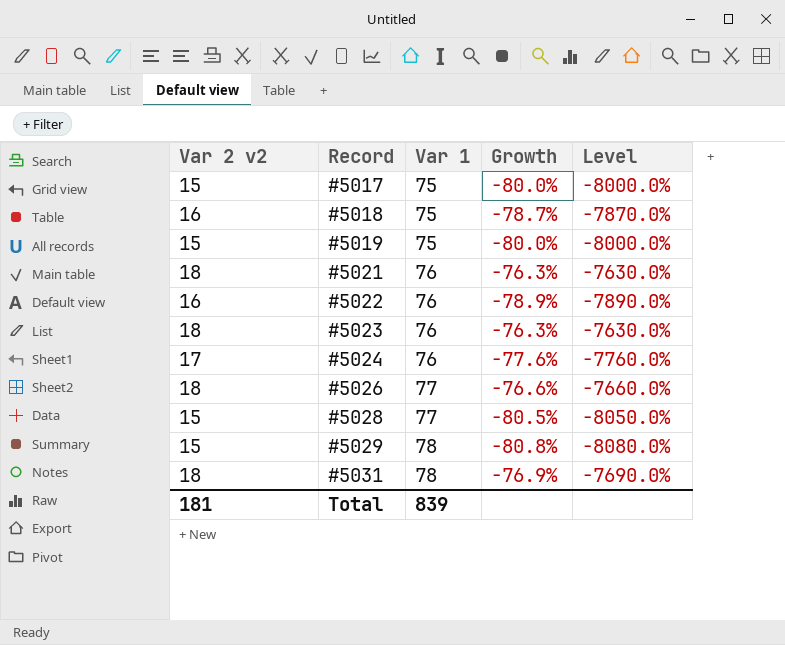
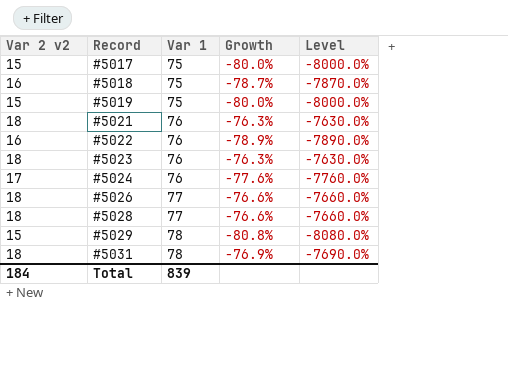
#5028 | Var 2 v2: 15 -> 18
#5028 | Growth: -80.5% -> -76.6%
#5028 | Level: -8050.0% -> -7660.0%
Total | Var 2 v2: 181 -> 184

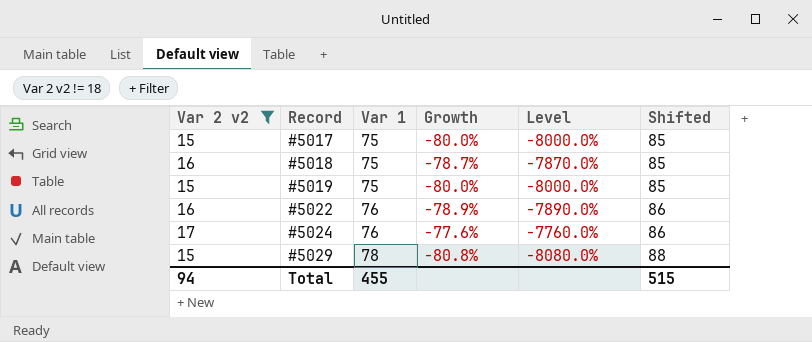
filter: none -> Var 2 v2 != 18
column Shifted | formula: none -> [Var 1] + 10
Total | Var 2 v2: 184 -> 94
Total | Var 1: 839 -> 455

